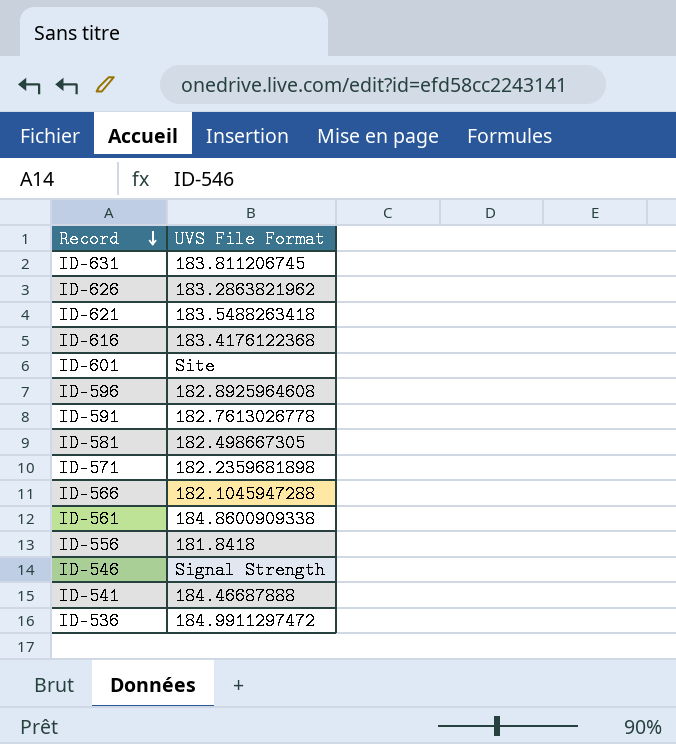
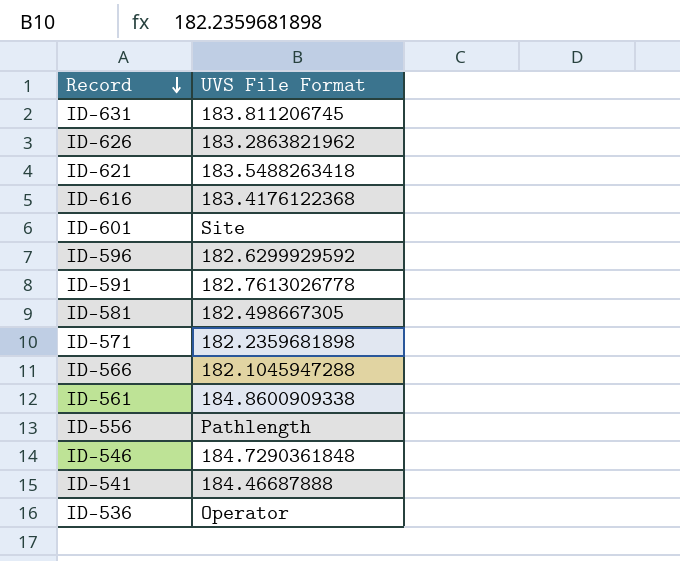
ID-596 | UVS File Format: 182.8925964608 -> 182.6299929592
ID-556 | UVS File Format: 181.8418 -> Pathlength
ID-546 | UVS File Format: Signal Strength -> 184.7290361848
ID-536 | UVS File Format: 184.9911297472 -> Operator

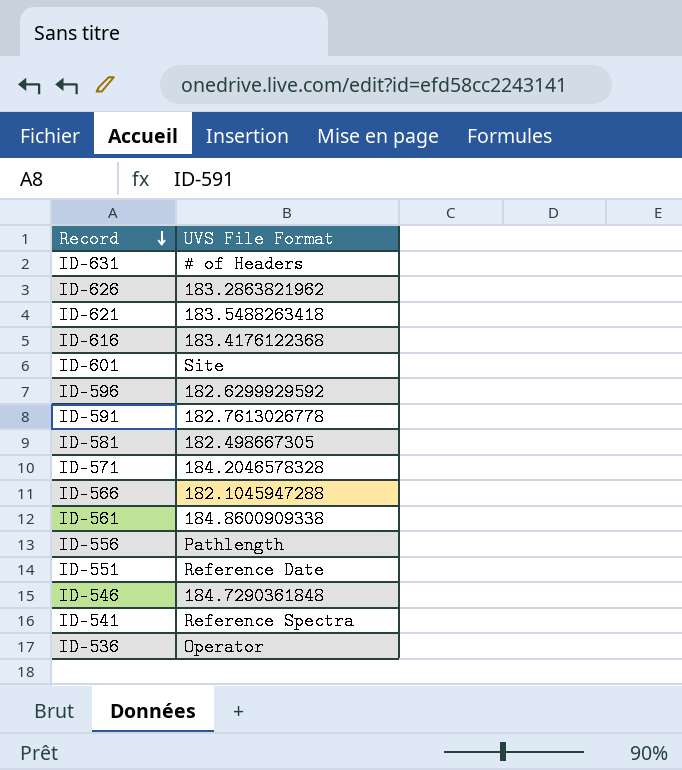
ID-631 | UVS File Format: 183.811206745 -> # of Headers
ID-571 | UVS File Format: 182.2359681898 -> 184.2046578328
row ID-551: none -> Reference Date
ID-541 | UVS File Format: 184.46687888 -> Reference Spectra

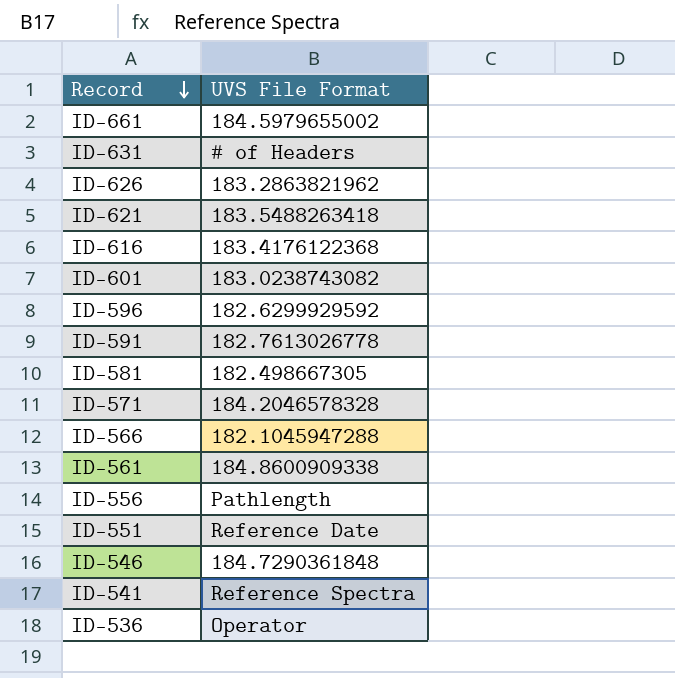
row ID-661: none -> 184.5979655002
ID-601 | UVS File Format: Site -> 183.0238743082

